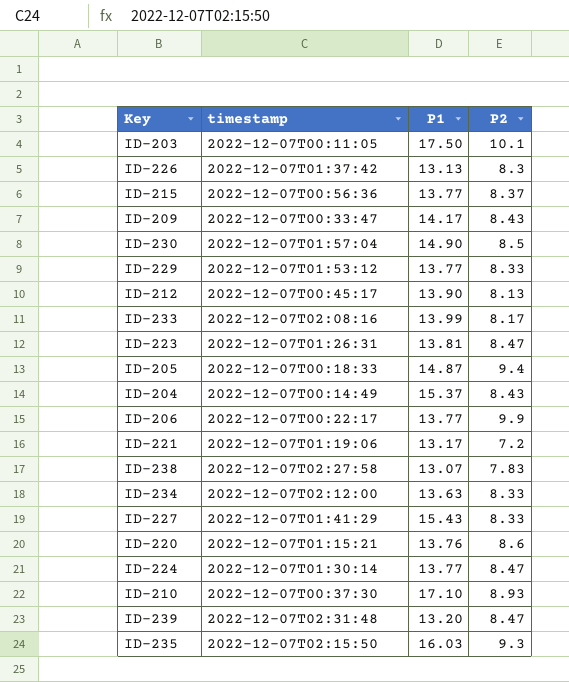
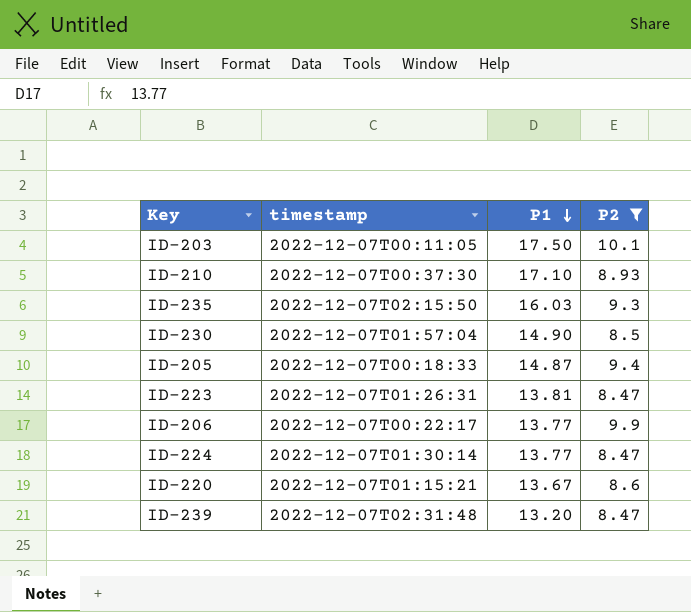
filter: none -> P2 >= 8.47
row order: none -> P1 descending
ID-220 | P1: 13.76 -> 13.67

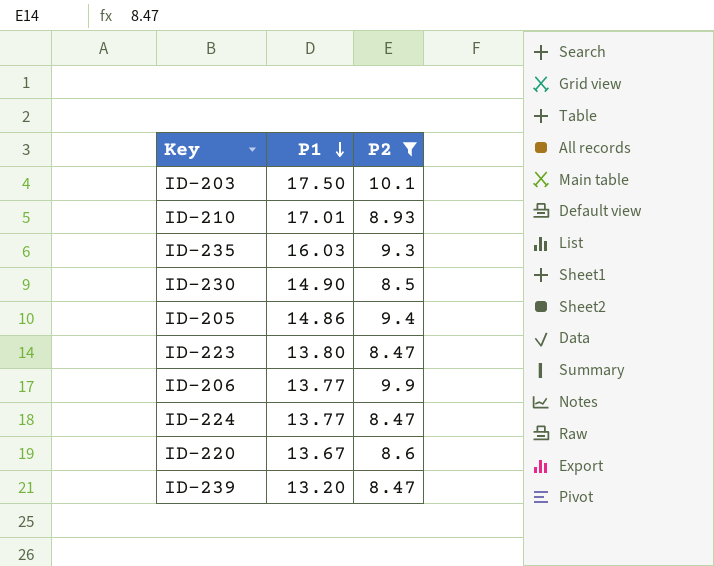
column timestamp | position: 2 -> none
ID-210 | P1: 17.10 -> 17.01
ID-205 | P1: 14.87 -> 14.86
ID-223 | P1: 13.81 -> 13.80

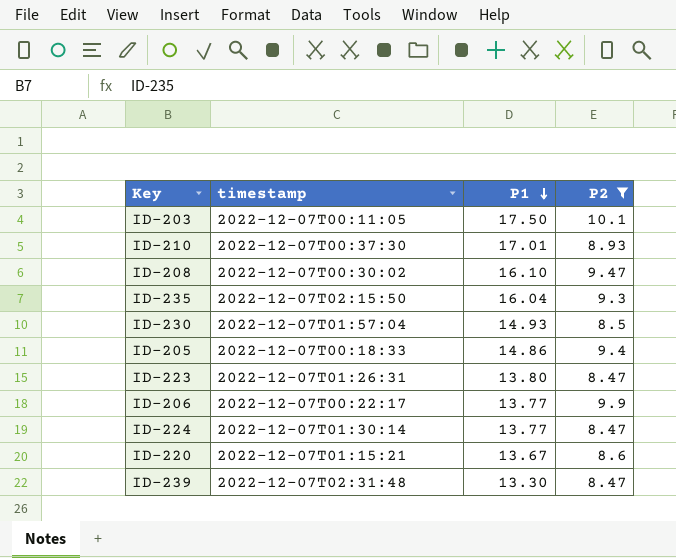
column timestamp | position: none -> 2
row ID-208: none -> 2022-12-07T00:30:02 | 16.10 | 9.47
ID-235 | P1: 16.03 -> 16.04
ID-230 | P1: 14.90 -> 14.93
ID-239 | P1: 13.20 -> 13.30

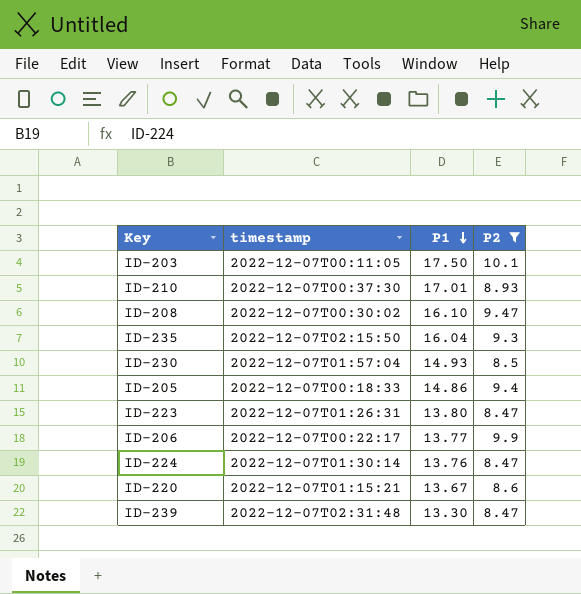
ID-224 | P1: 13.77 -> 13.76

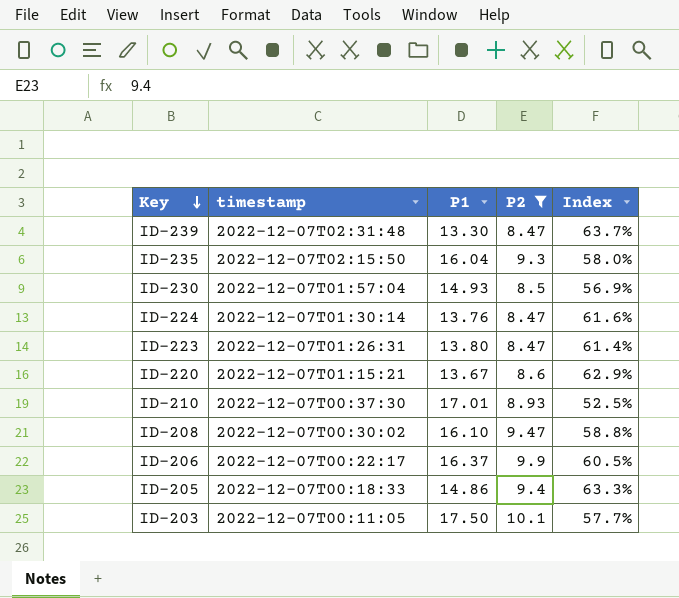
row order: P1 descending -> Key descending
column Index | formula: none -> [P2] / [P1]
ID-206 | P1: 13.77 -> 16.37

